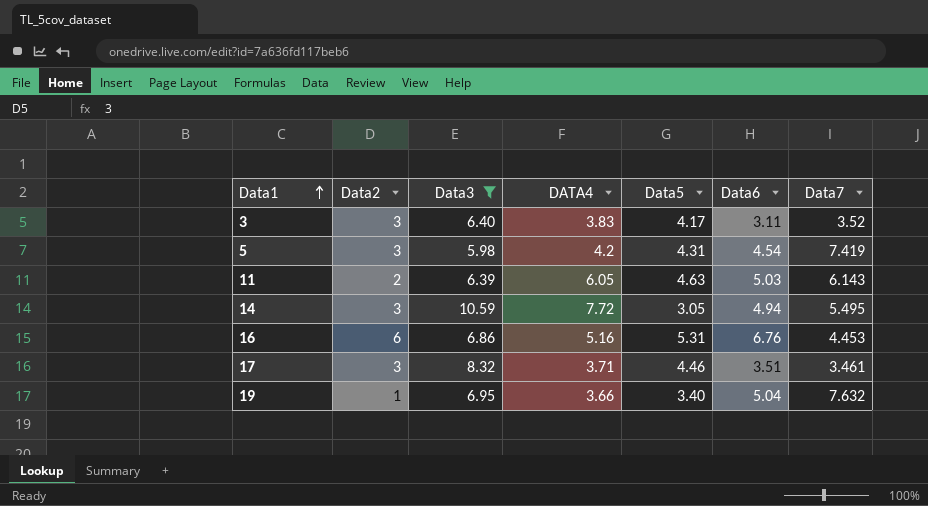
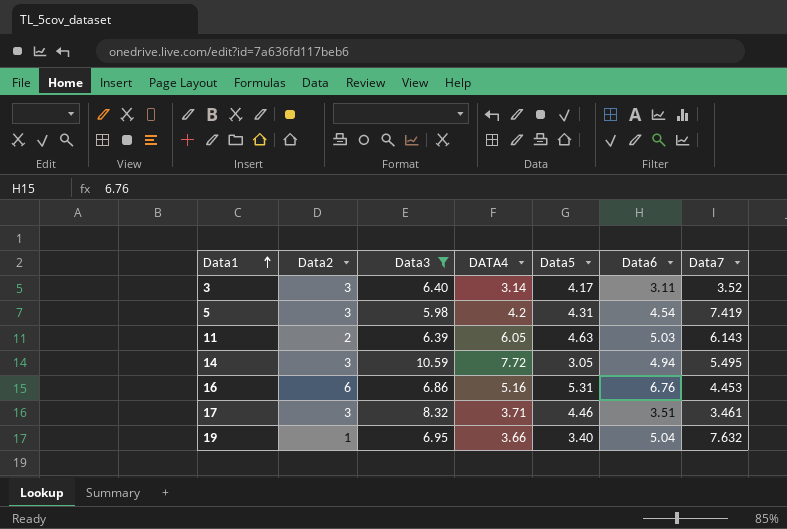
3 | DATA4: 3.83 -> 3.14

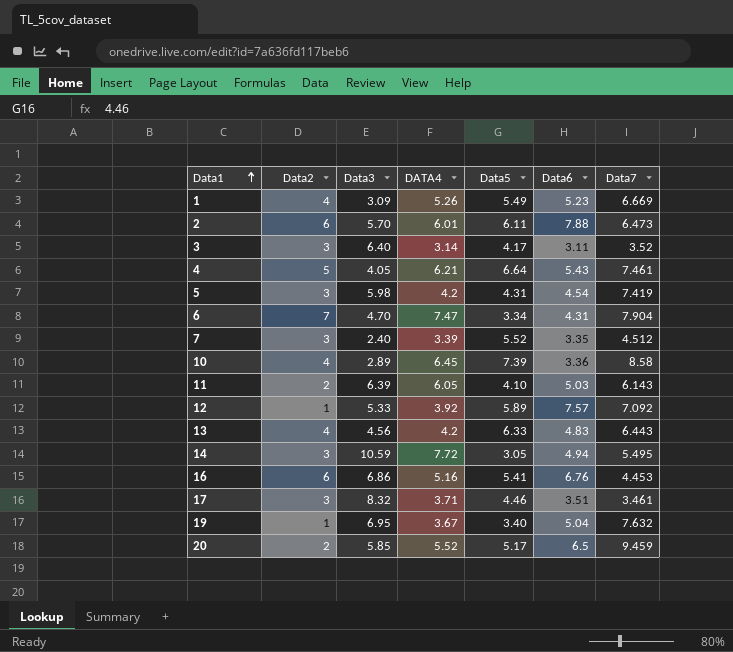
filter: Data3 >= 5.98 -> none
11 | Data5: 4.63 -> 4.10
16 | Data5: 5.31 -> 5.41
19 | DATA4: 3.66 -> 3.67

